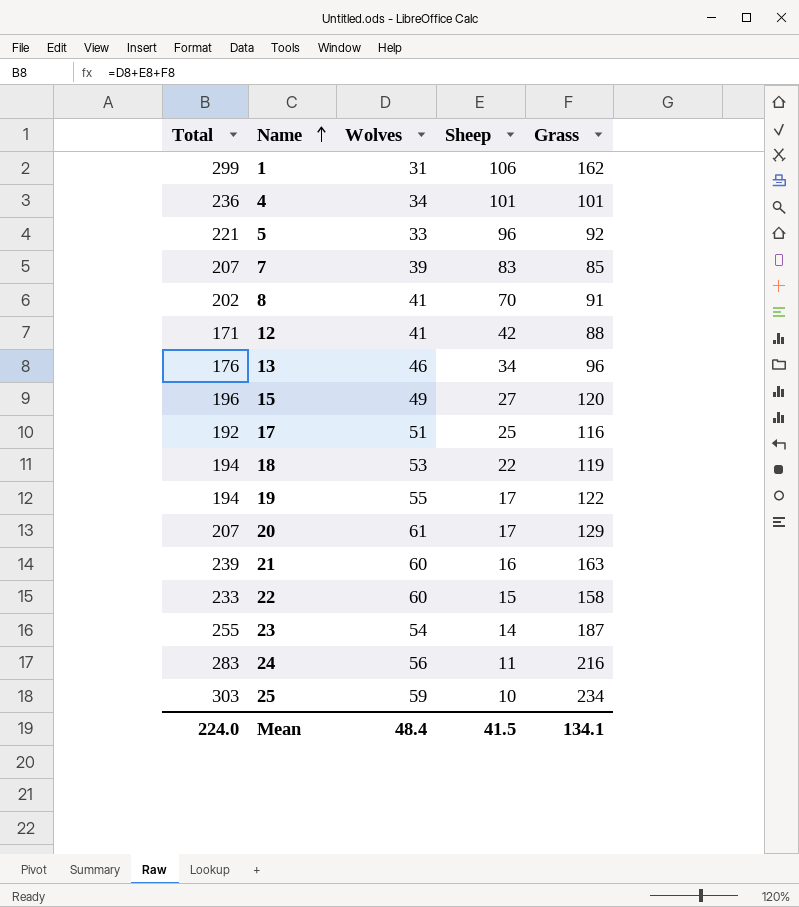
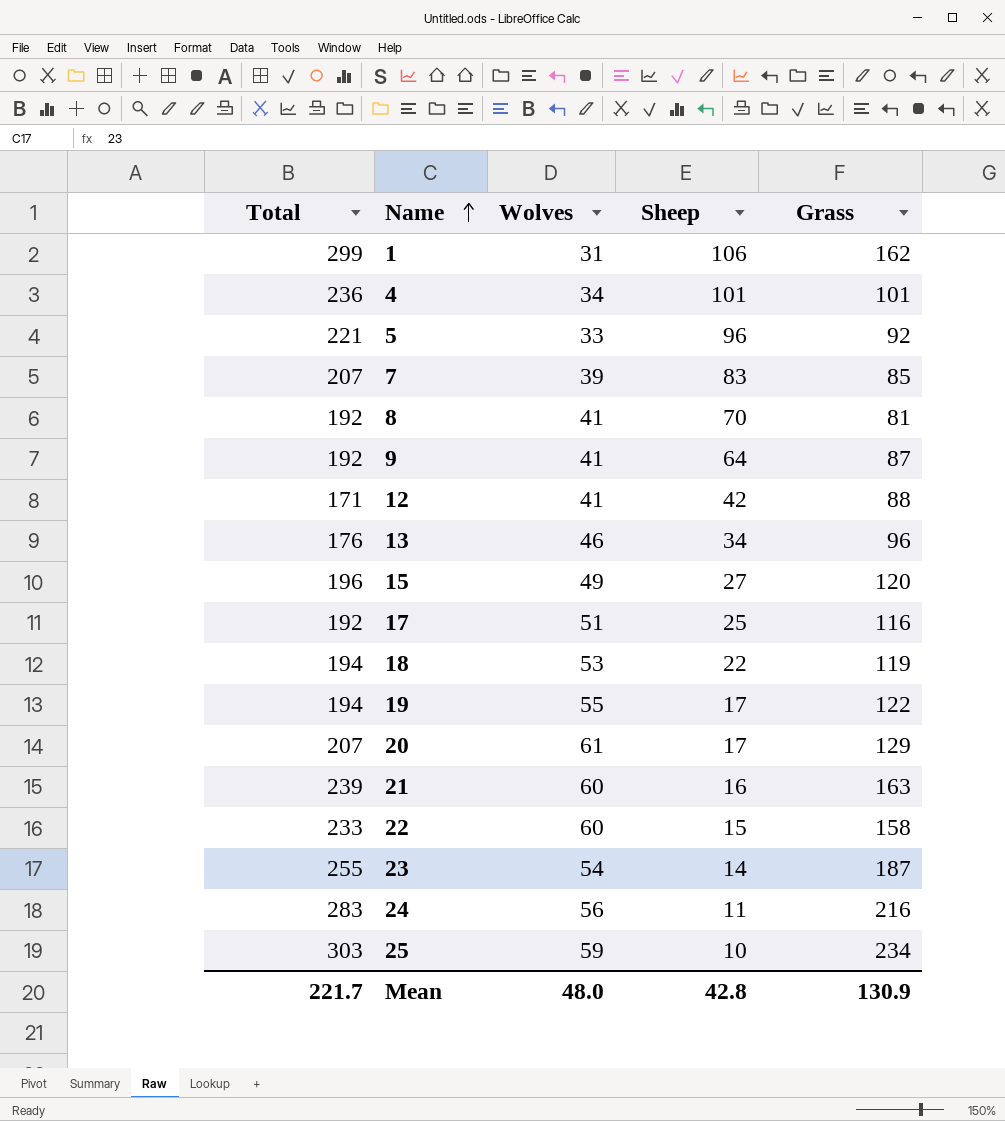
8 | Total: 202 -> 192
8 | Grass: 91 -> 81
row 9: none -> 192 | 41 | 64 | 87
Mean | Total: 224.0 -> 221.7
Mean | Wolves: 48.4 -> 48.0
Mean | Sheep: 41.5 -> 42.8
Mean | Grass: 134.1 -> 130.9

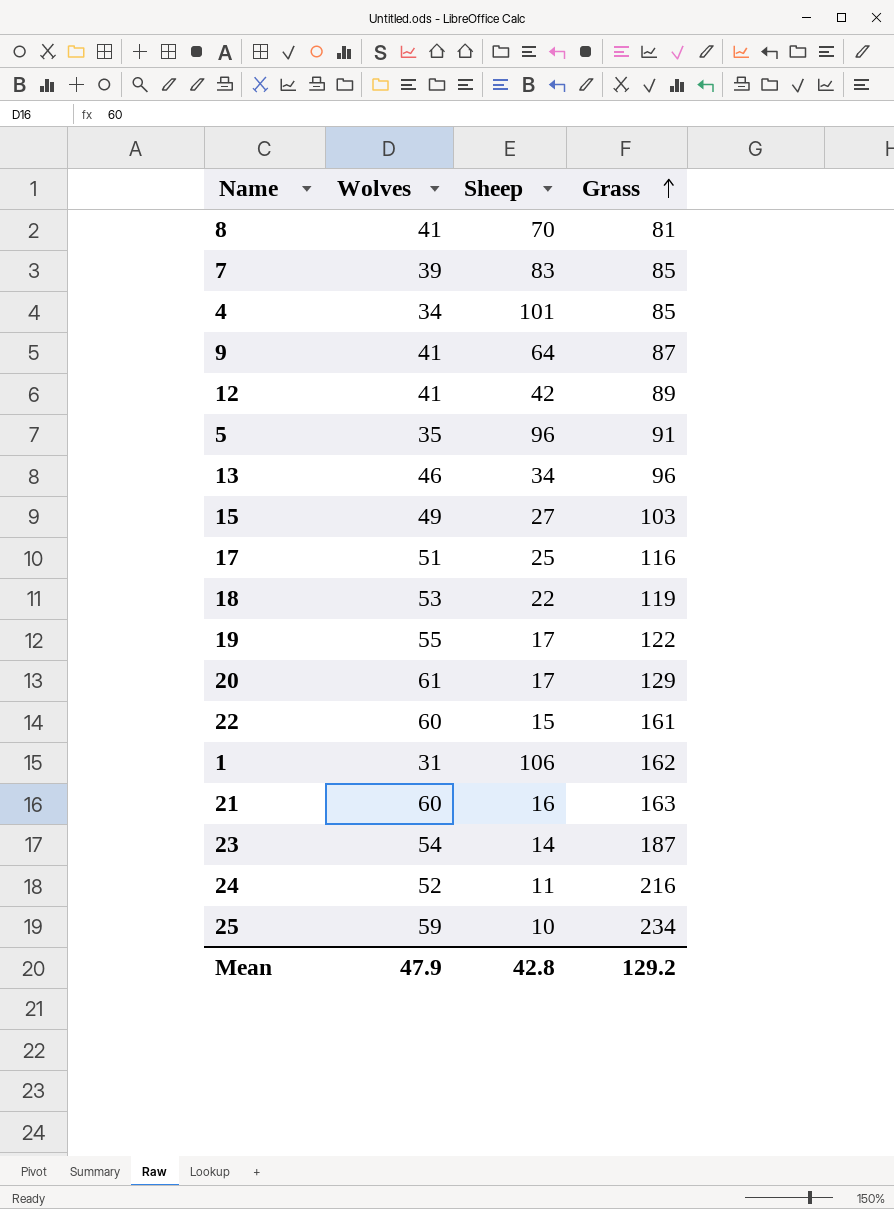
row order: Name ascending -> Grass ascending
column Total | formula: [Wolves] + [Sheep] + [Grass] -> none
4 | Grass: 101 -> 85
12 | Grass: 88 -> 89
5 | Wolves: 33 -> 35
5 | Grass: 92 -> 91
15 | Grass: 120 -> 103
22 | Grass: 158 -> 161
24 | Wolves: 56 -> 52
Mean | Wolves: 48.0 -> 47.9
Mean | Grass: 130.9 -> 129.2

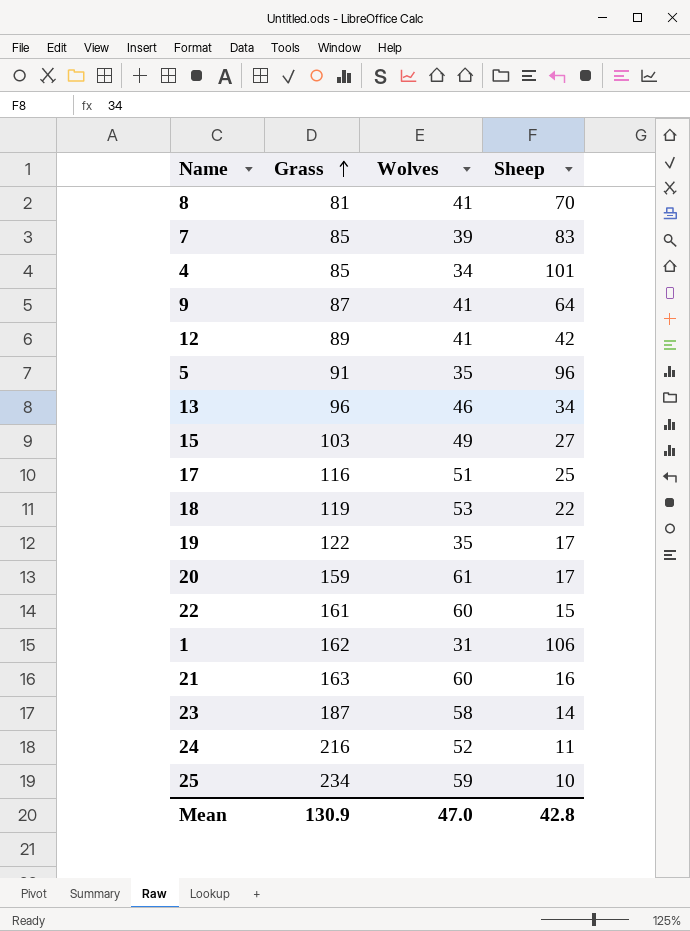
column Grass | position: 4 -> 2
19 | Wolves: 55 -> 35
20 | Grass: 129 -> 159
23 | Wolves: 54 -> 58
Mean | Grass: 129.2 -> 130.9
Mean | Wolves: 47.9 -> 47.0

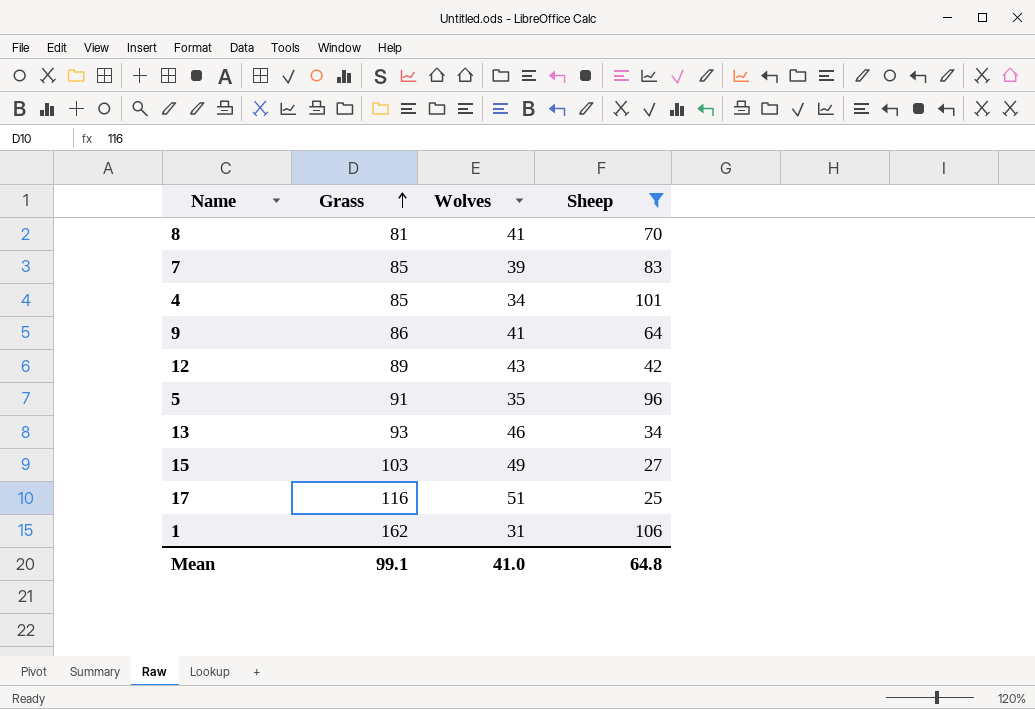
filter: none -> Sheep >= 25
9 | Grass: 87 -> 86
12 | Wolves: 41 -> 43
13 | Grass: 96 -> 93
Mean | Grass: 130.9 -> 99.1
Mean | Wolves: 47.0 -> 41.0
Mean | Sheep: 42.8 -> 64.8

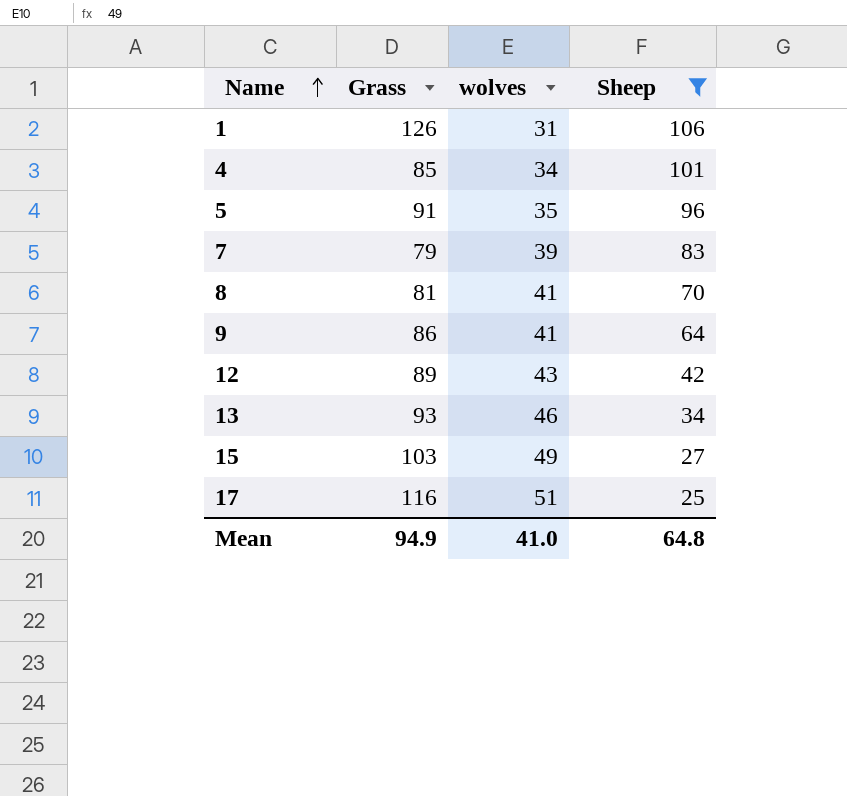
row order: Grass ascending -> Name ascending
column name: Wolves -> wolves
1 | Grass: 162 -> 126
7 | Grass: 85 -> 79
Mean | Grass: 99.1 -> 94.9

